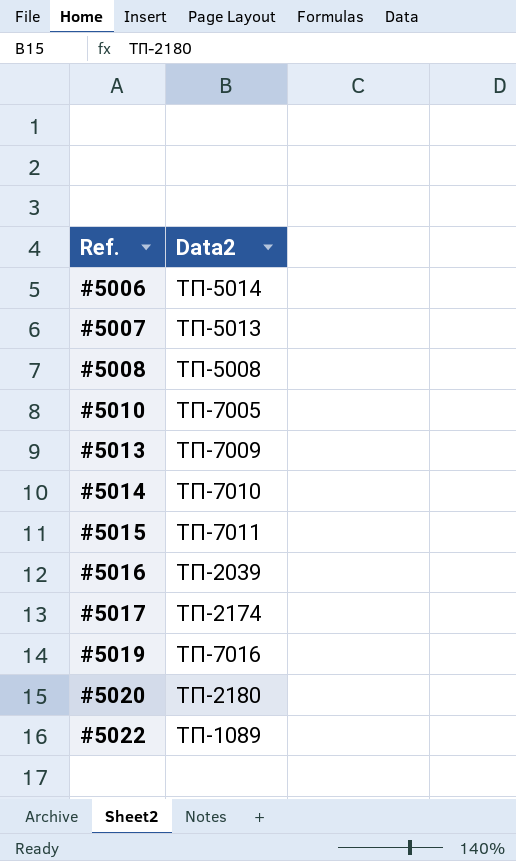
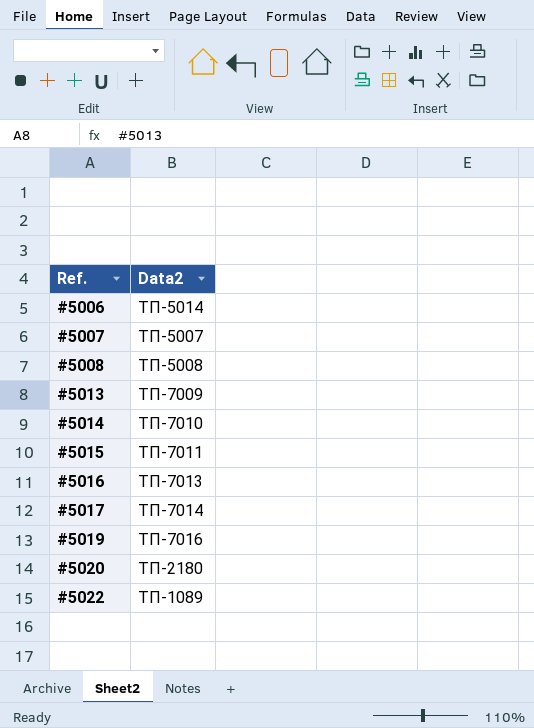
row #5010: ТП-7005 -> none
#5007 | Data2: ТП-5013 -> ТП-5007
#5016 | Data2: ТП-2039 -> ТП-7013
#5017 | Data2: ТП-2174 -> ТП-7014

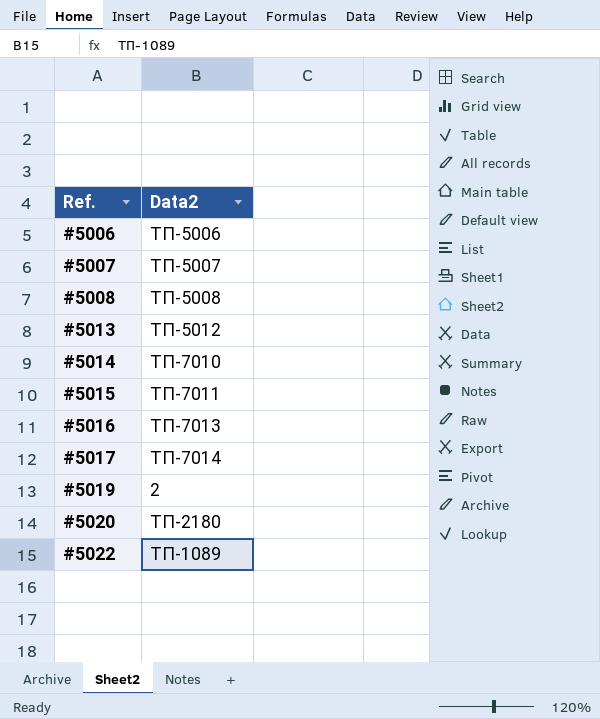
#5006 | Data2: ТП-5014 -> ТП-5006
#5013 | Data2: ТП-7009 -> ТП-5012
#5019 | Data2: ТП-7016 -> 2

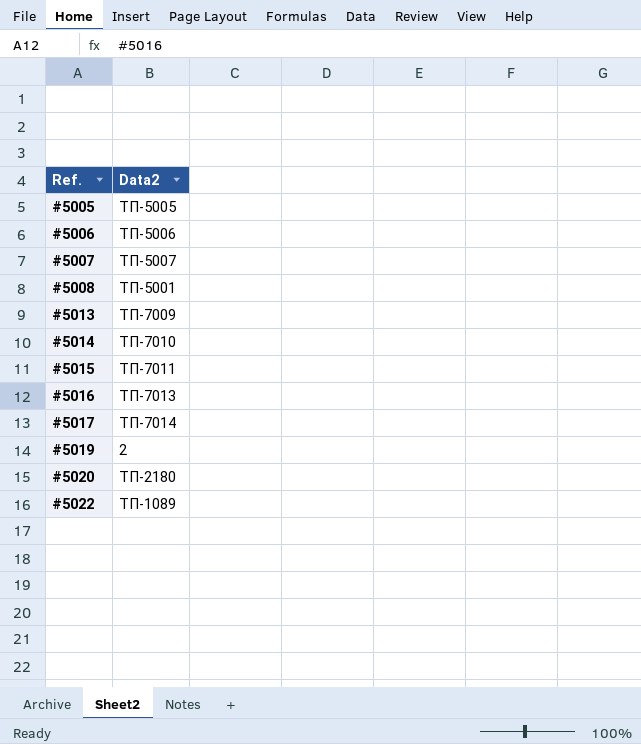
row #5005: none -> ТП-5005
#5008 | Data2: ТП-5008 -> ТП-5001
#5013 | Data2: ТП-5012 -> ТП-7009

